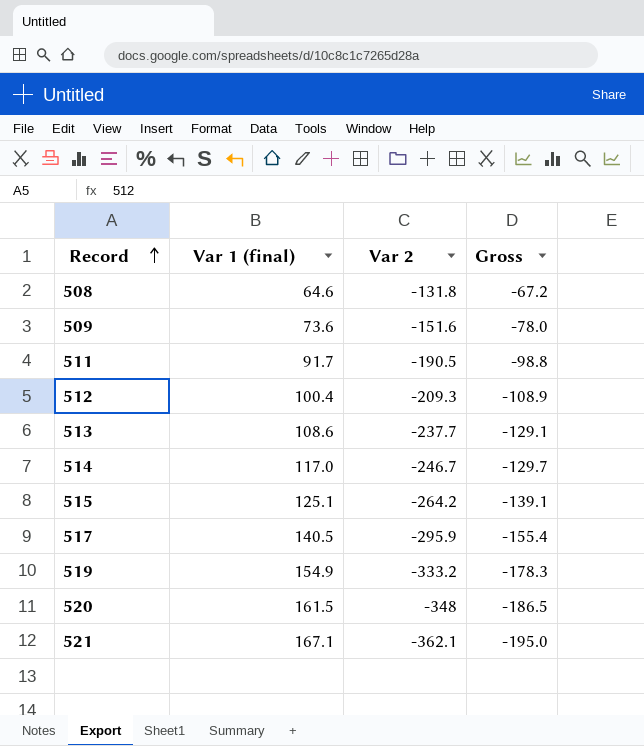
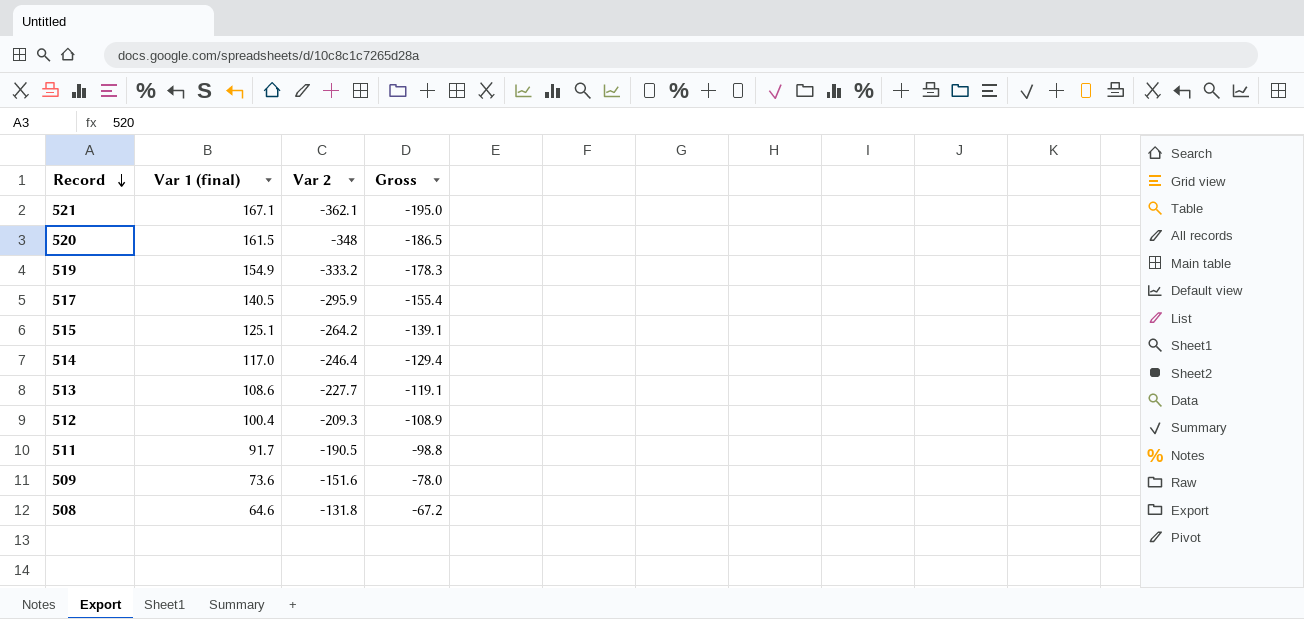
row order: Record ascending -> Record descending
514 | Var 2: -246.7 -> -246.4
514 | Gross: -129.7 -> -129.4
513 | Var 2: -237.7 -> -227.7
513 | Gross: -129.1 -> -119.1

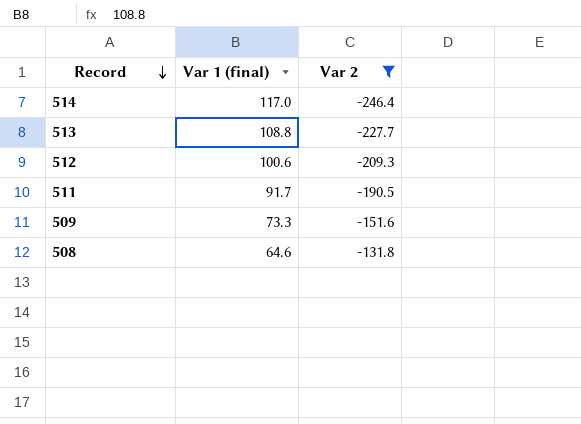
filter: none -> Var 2 >= -246.4
column Gross | formula: [Var 1 (final)] + [Var 2] -> none
513 | Var 1 (final): 108.6 -> 108.8
512 | Var 1 (final): 100.4 -> 100.6
509 | Var 1 (final): 73.6 -> 73.3

